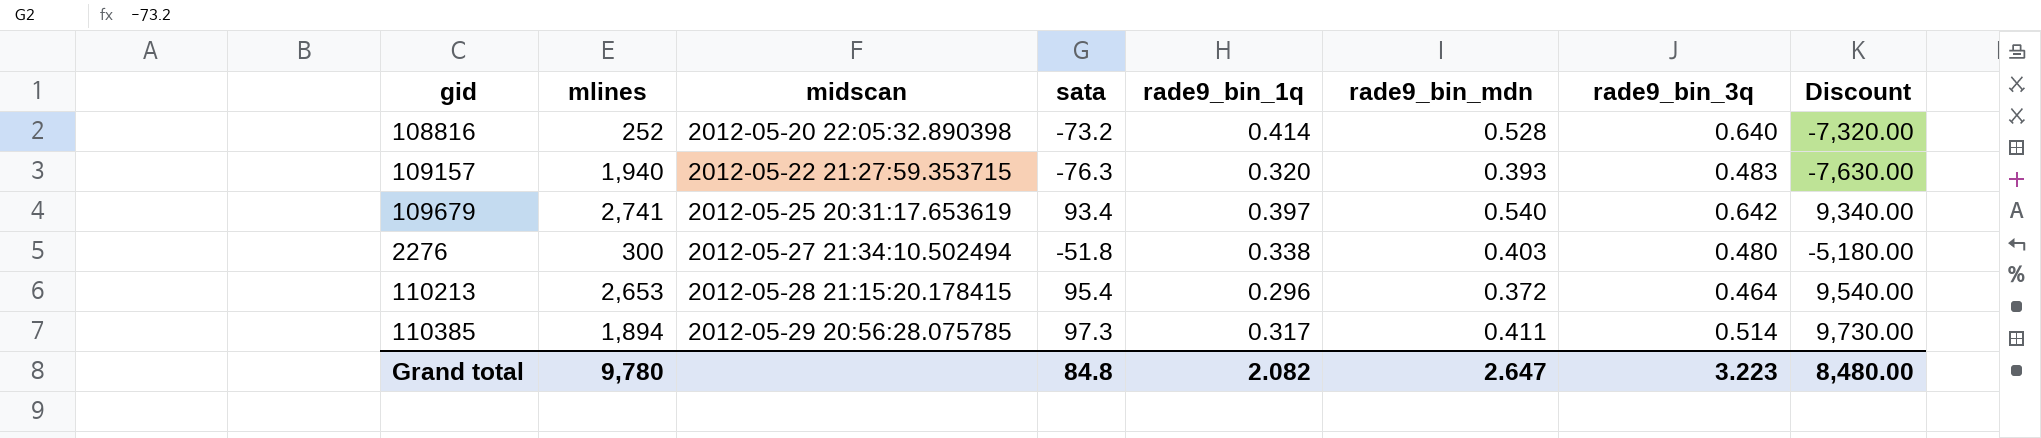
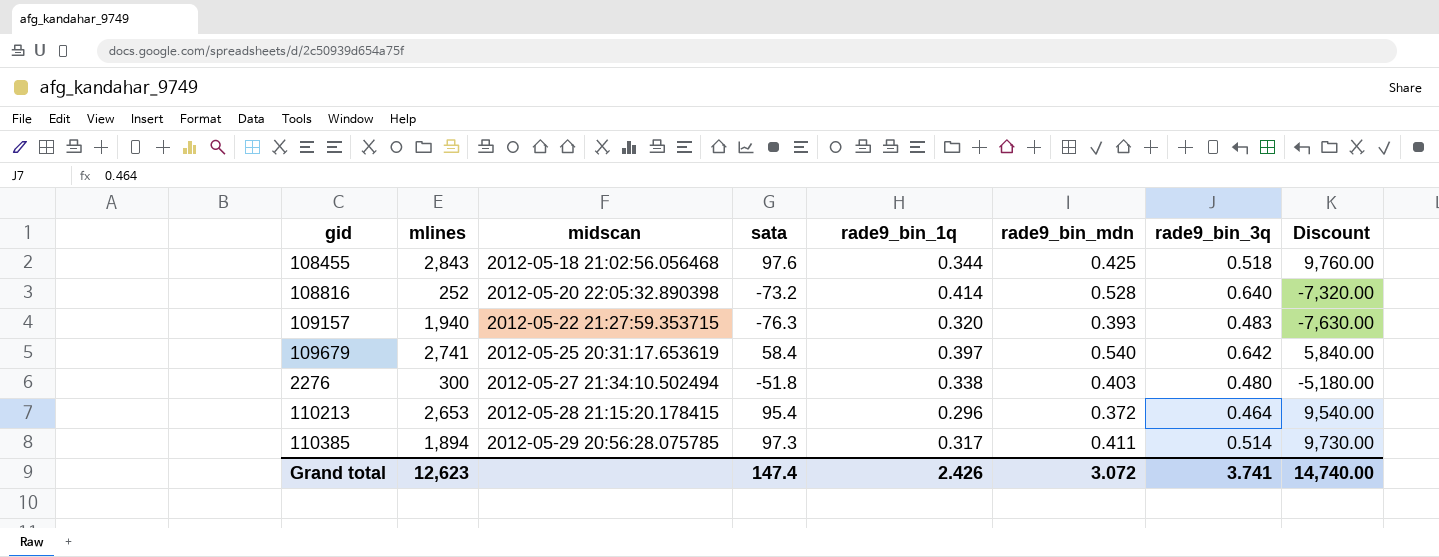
row 108455: none -> 2,843 | 2012-05-18 21:02:56.056468 | 97.6 | 0.344 | 0.425 | 0.518 | 9,760.00
109679 | sata: 93.4 -> 58.4
109679 | Discount: 9,340.00 -> 5,840.00
Grand total | mlines: 9,780 -> 12,623
Grand total | sata: 84.8 -> 147.4
Grand total | rade9_bin_1q: 2.082 -> 2.426
Grand total | rade9_bin_mdn: 2.647 -> 3.072
Grand total | rade9_bin_3q: 3.223 -> 3.741
Grand total | Discount: 8,480.00 -> 14,740.00

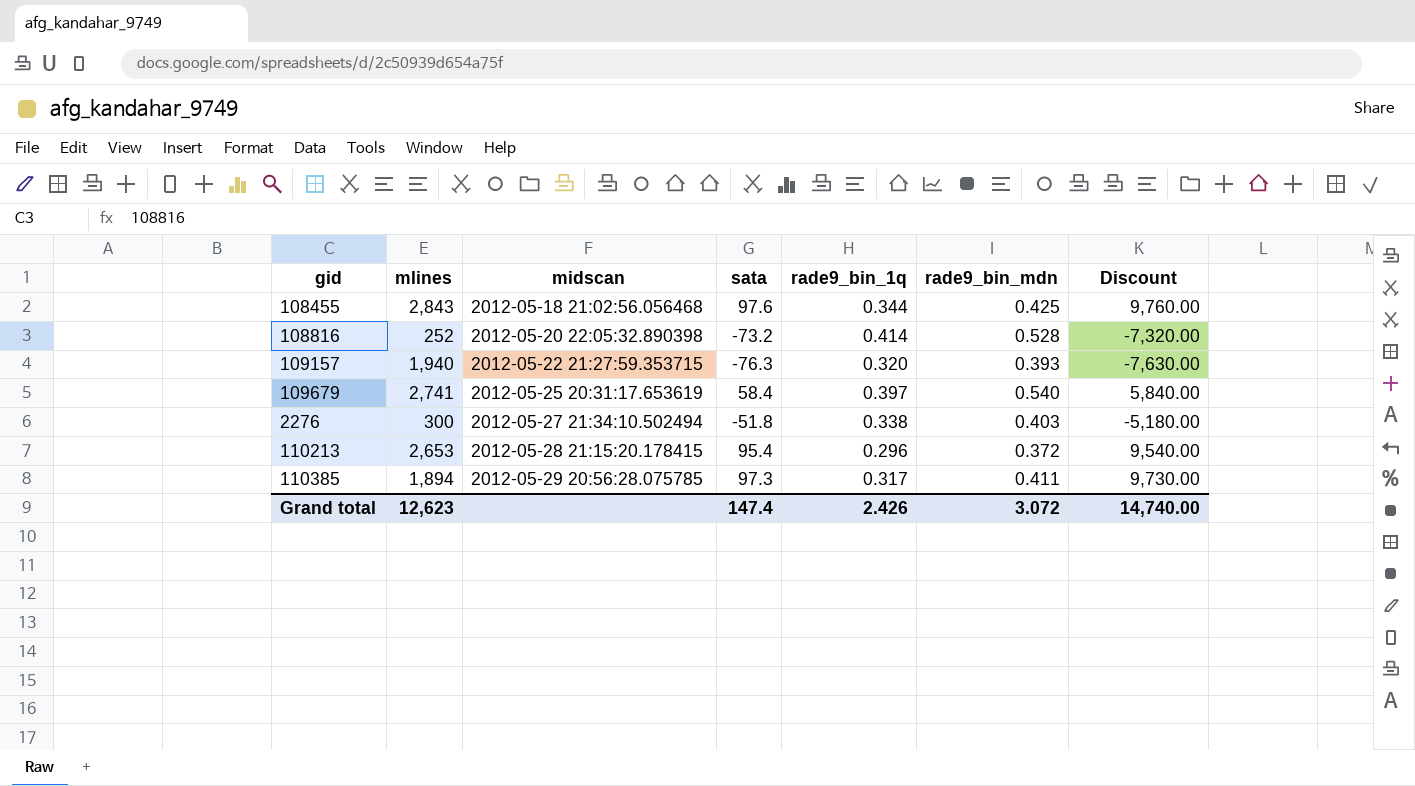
column rade9_bin_3q | position: 7 -> none

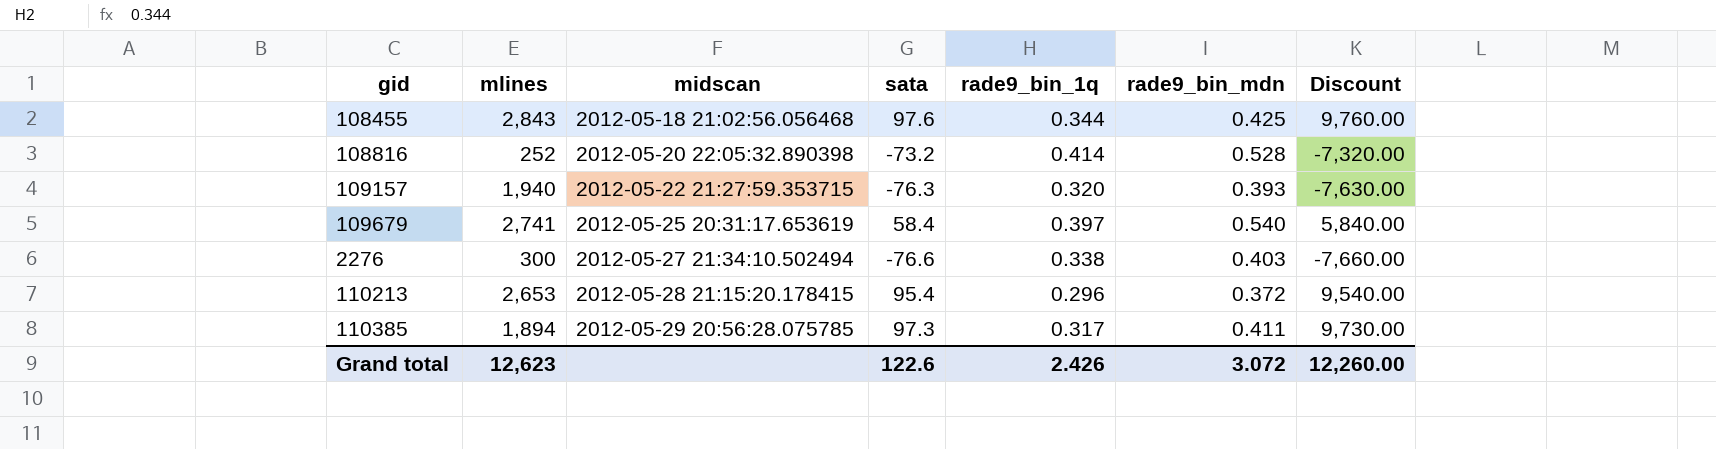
2276 | sata: -51.8 -> -76.6
2276 | Discount: -5,180.00 -> -7,660.00
Grand total | sata: 147.4 -> 122.6
Grand total | Discount: 14,740.00 -> 12,260.00

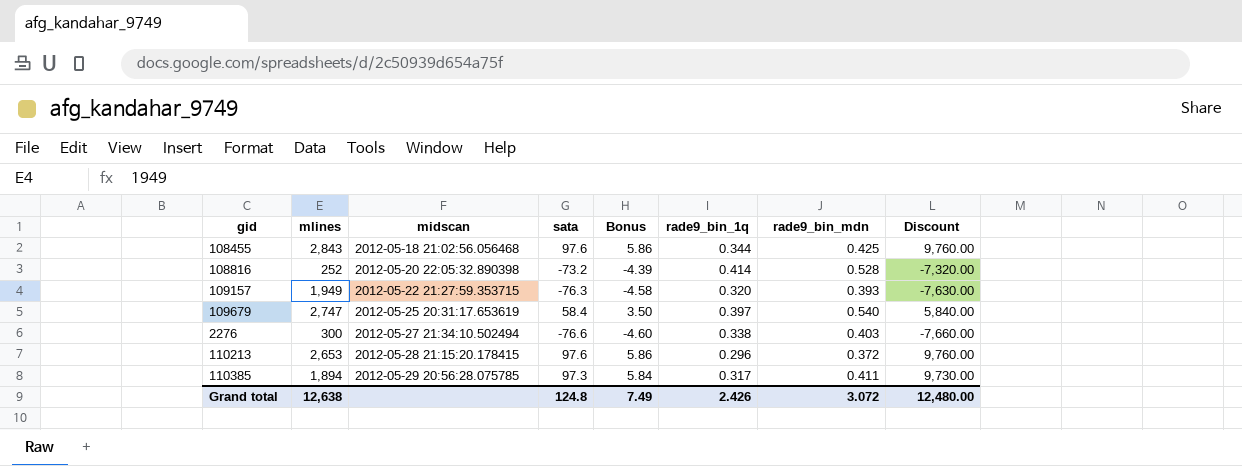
column Bonus | formula: none -> [sata] * 0.06
109157 | mlines: 1,940 -> 1,949
109679 | mlines: 2,741 -> 2,747
110213 | sata: 95.4 -> 97.6
110213 | Discount: 9,540.00 -> 9,760.00
Grand total | mlines: 12,623 -> 12,638
Grand total | sata: 122.6 -> 124.8
Grand total | Discount: 12,260.00 -> 12,480.00

